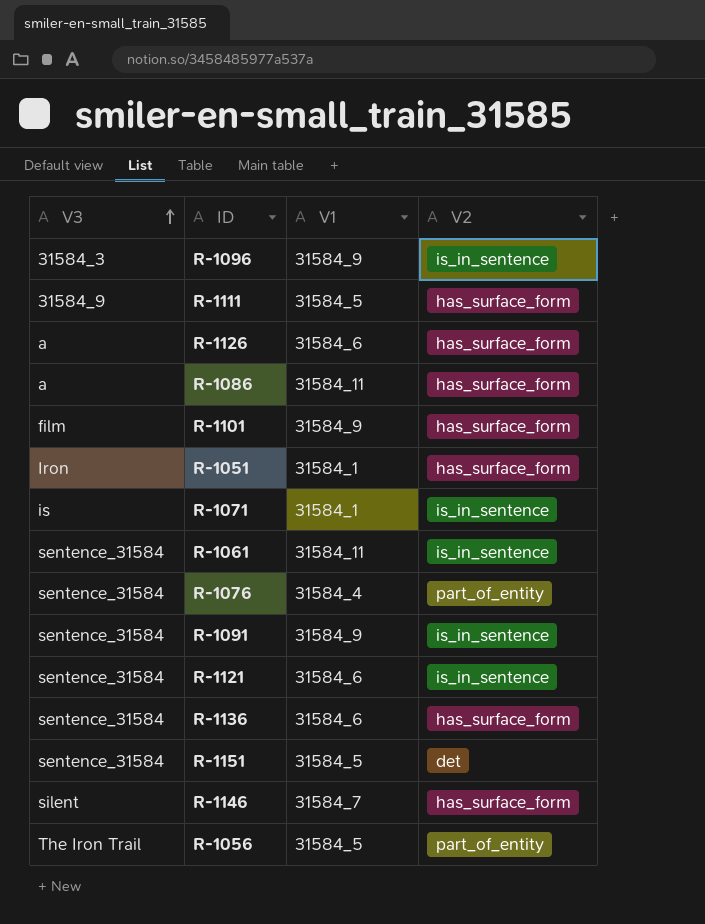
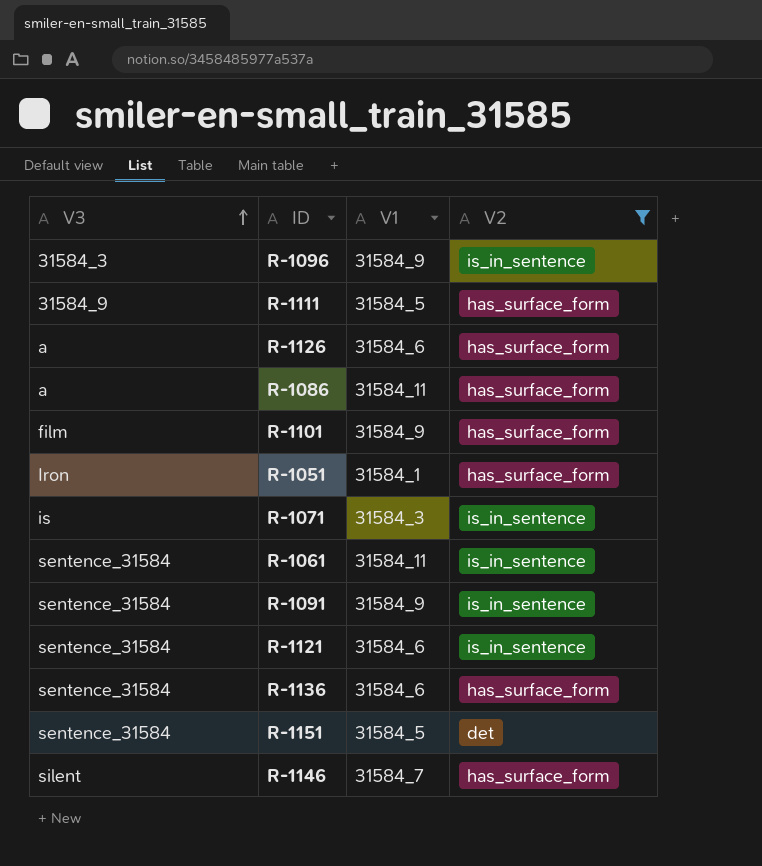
filter: none -> V2 != part_of_entity
R-1071 | V1: 31584_1 -> 31584_3

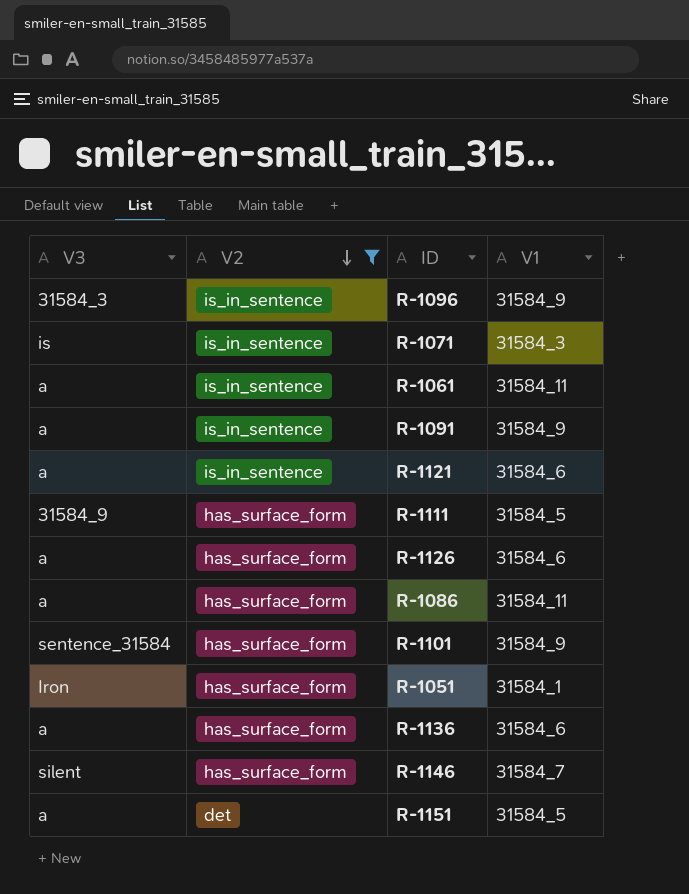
row order: V3 ascending -> V2 descending
column V2 | position: 4 -> 2
R-1061 | V3: sentence_31584 -> a
R-1091 | V3: sentence_31584 -> a
R-1121 | V3: sentence_31584 -> a
R-1101 | V3: film -> sentence_31584
R-1136 | V3: sentence_31584 -> a
R-1151 | V3: sentence_31584 -> a

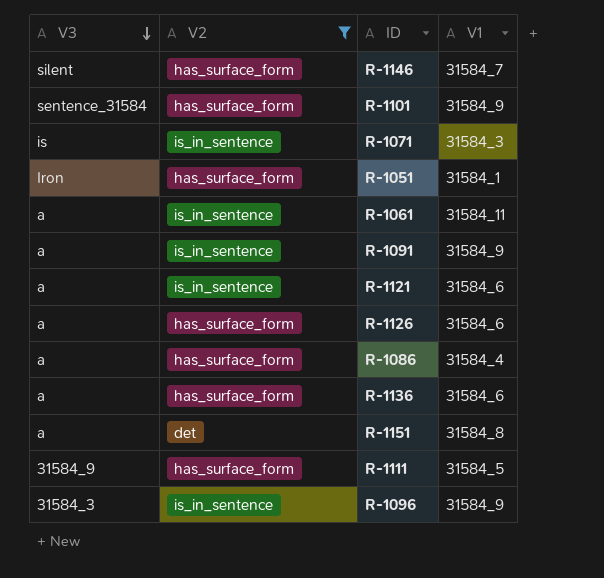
row order: V2 descending -> V3 descending
R-1086 | V1: 31584_11 -> 31584_4
R-1151 | V1: 31584_5 -> 31584_8

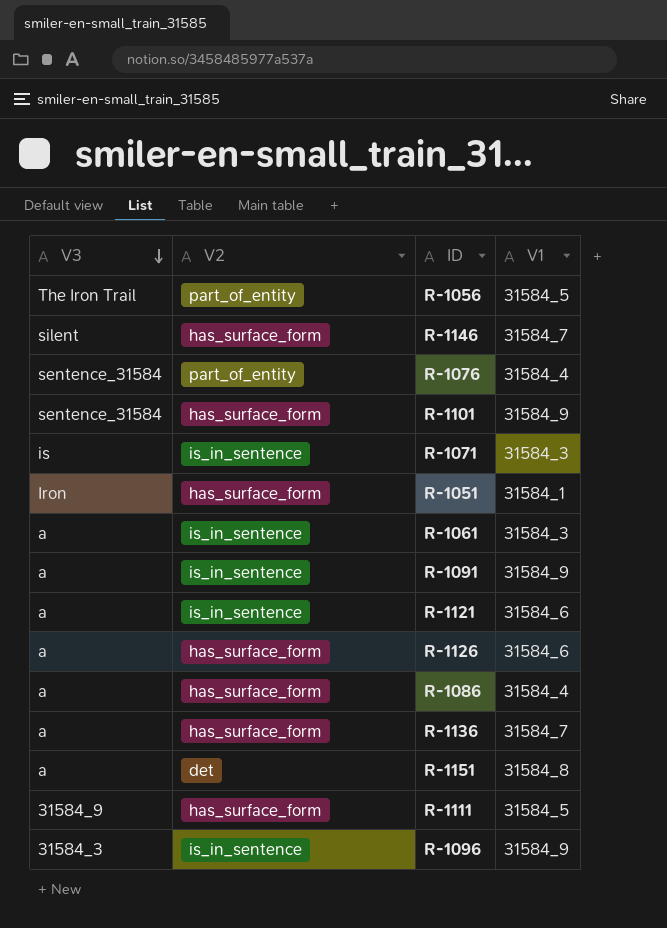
filter: V2 != part_of_entity -> none
R-1061 | V1: 31584_11 -> 31584_3
R-1136 | V1: 31584_6 -> 31584_7

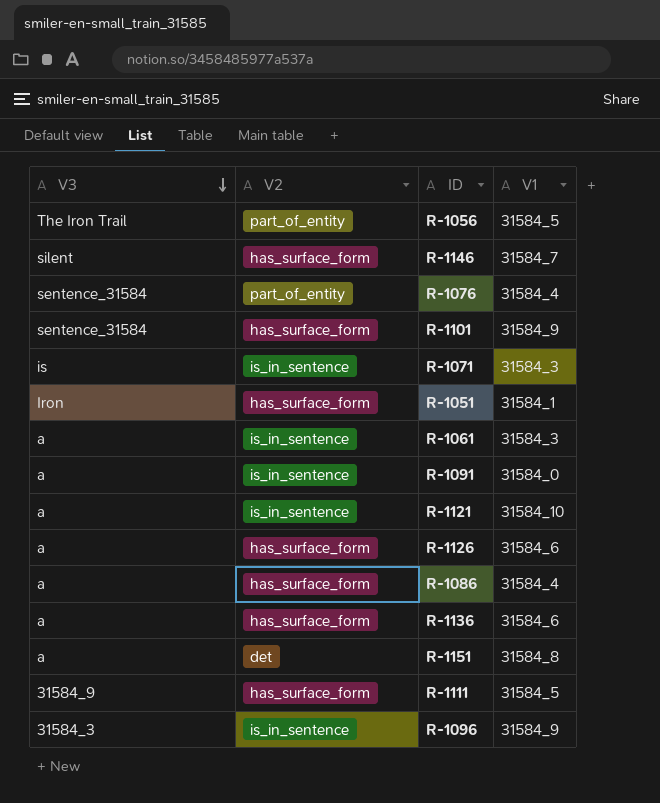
R-1091 | V1: 31584_9 -> 31584_0
R-1121 | V1: 31584_6 -> 31584_10
R-1136 | V1: 31584_7 -> 31584_6

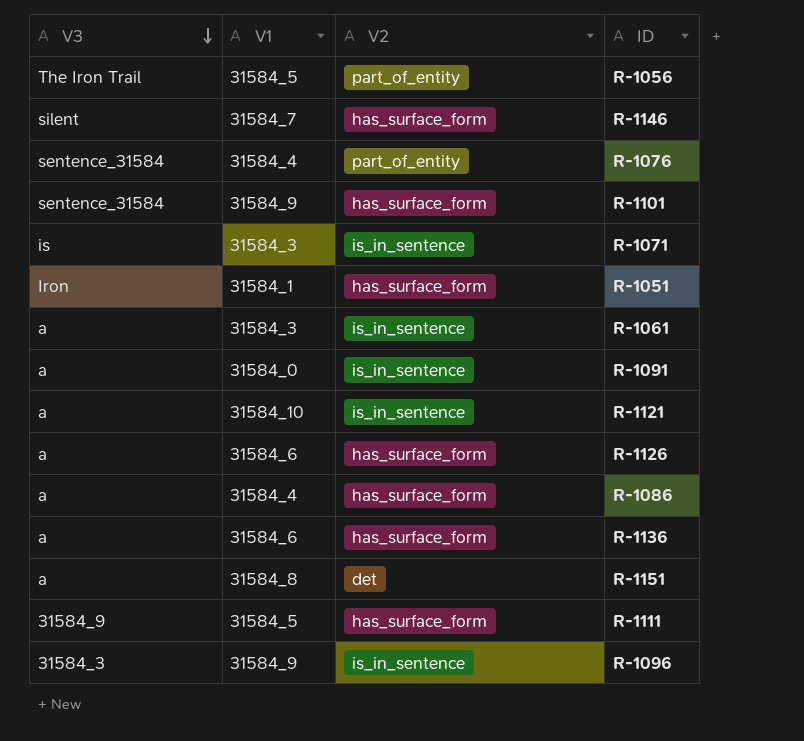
column V1 | position: 4 -> 2

